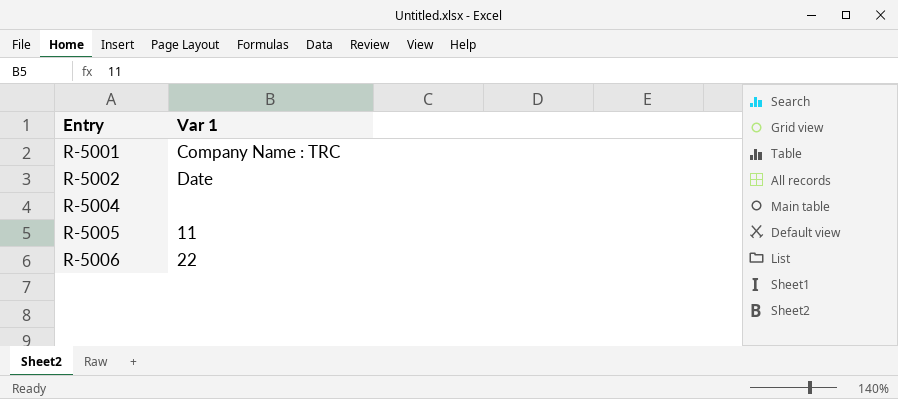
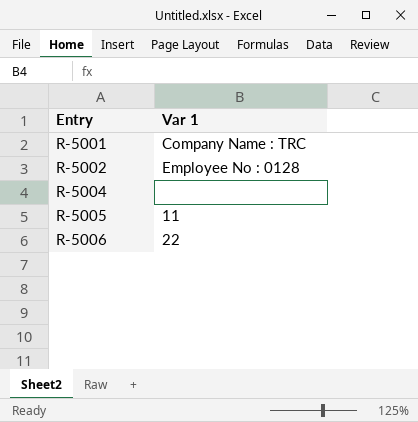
R-5002 | Var 1: Date -> Employee No : 0128

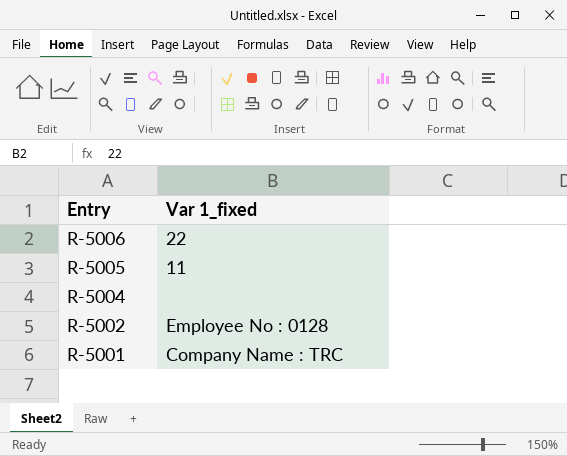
row order: Entry ascending -> Entry descending
column name: Var 1 -> Var 1_fixed

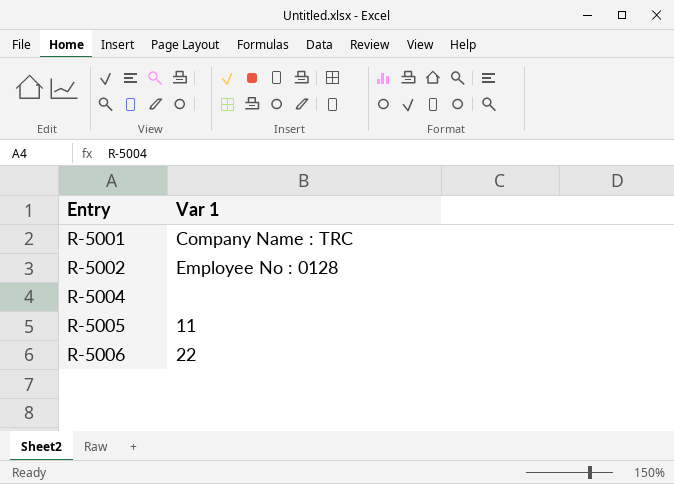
row order: Entry descending -> Entry ascending
column name: Var 1_fixed -> Var 1

